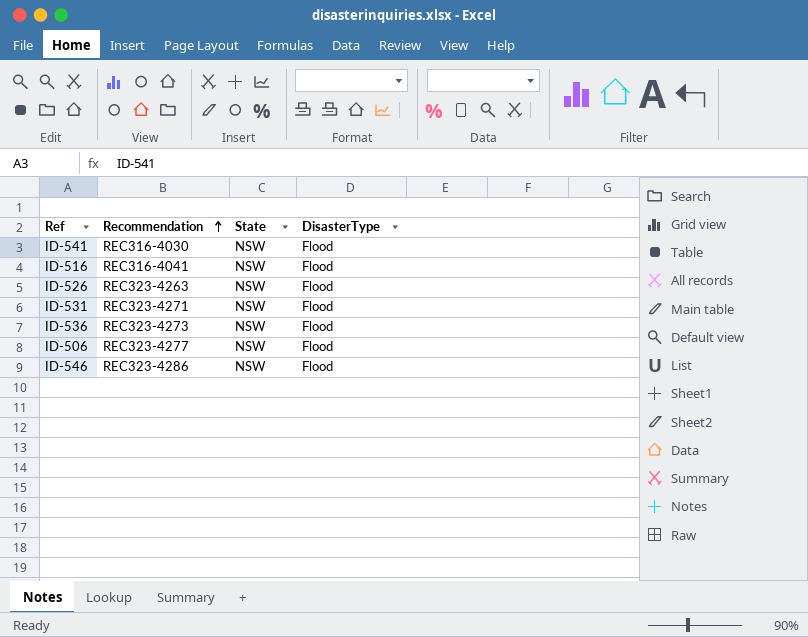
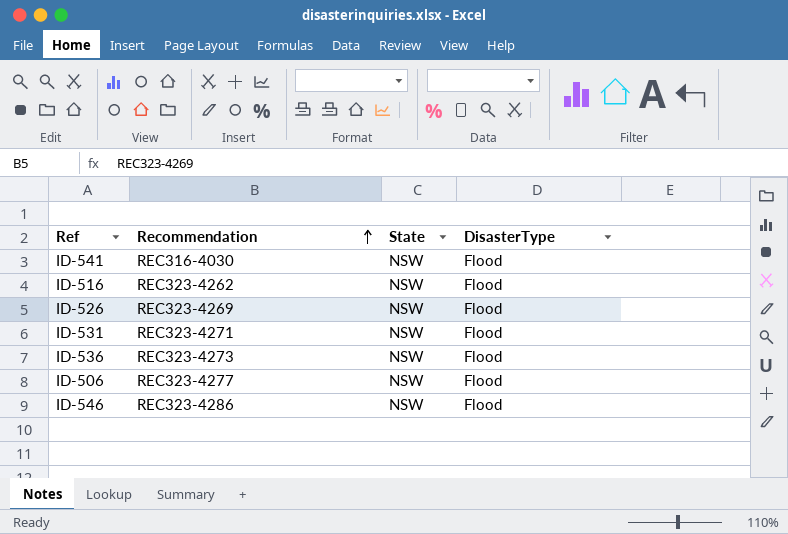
ID-516 | Recommendation: REC316-4041 -> REC323-4262
ID-526 | Recommendation: REC323-4263 -> REC323-4269

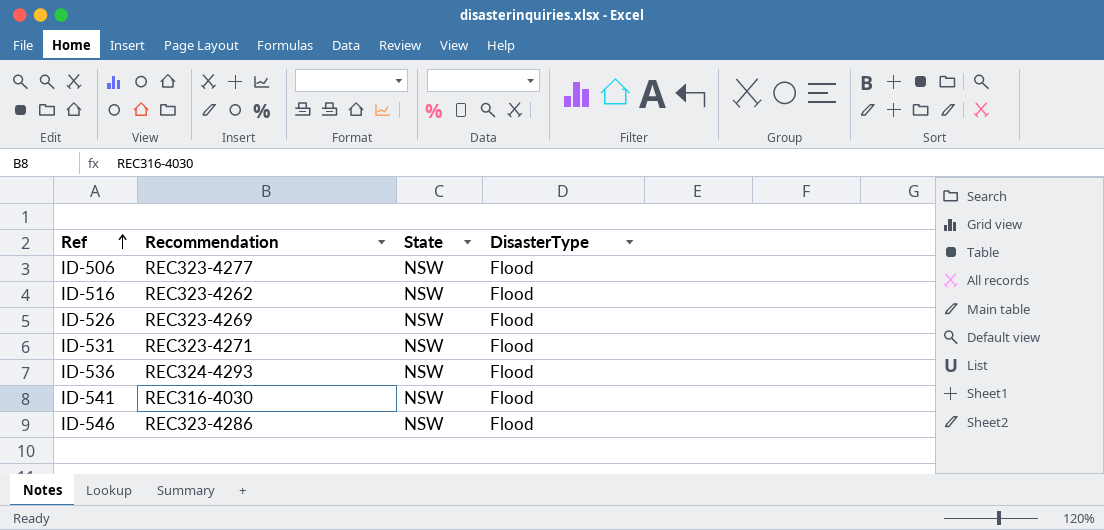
row order: Recommendation ascending -> Ref ascending
ID-536 | Recommendation: REC323-4273 -> REC324-4293

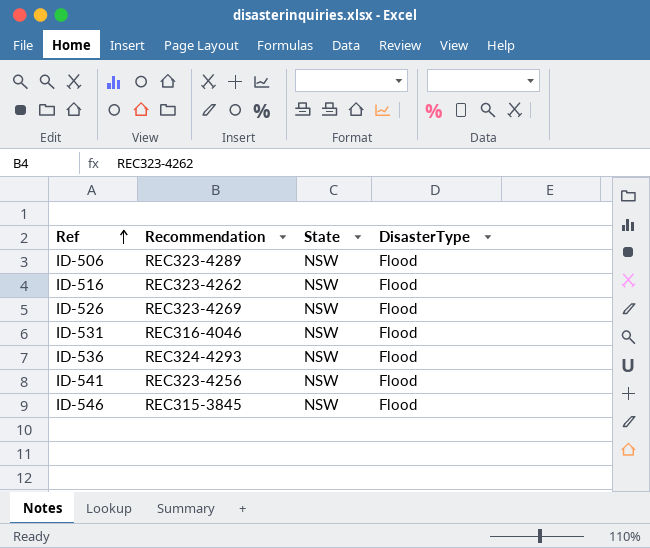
ID-506 | Recommendation: REC323-4277 -> REC323-4289
ID-531 | Recommendation: REC323-4271 -> REC316-4046
ID-541 | Recommendation: REC316-4030 -> REC323-4256
ID-546 | Recommendation: REC323-4286 -> REC315-3845

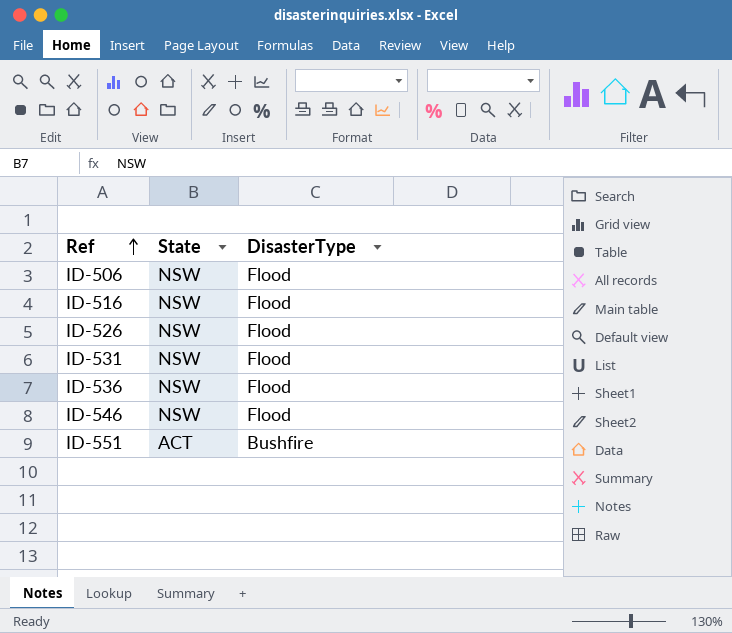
column Recommendation | position: 2 -> none
row ID-541: REC323-4256 | NSW | Flood -> none
row ID-551: none -> ACT | Bushfire

